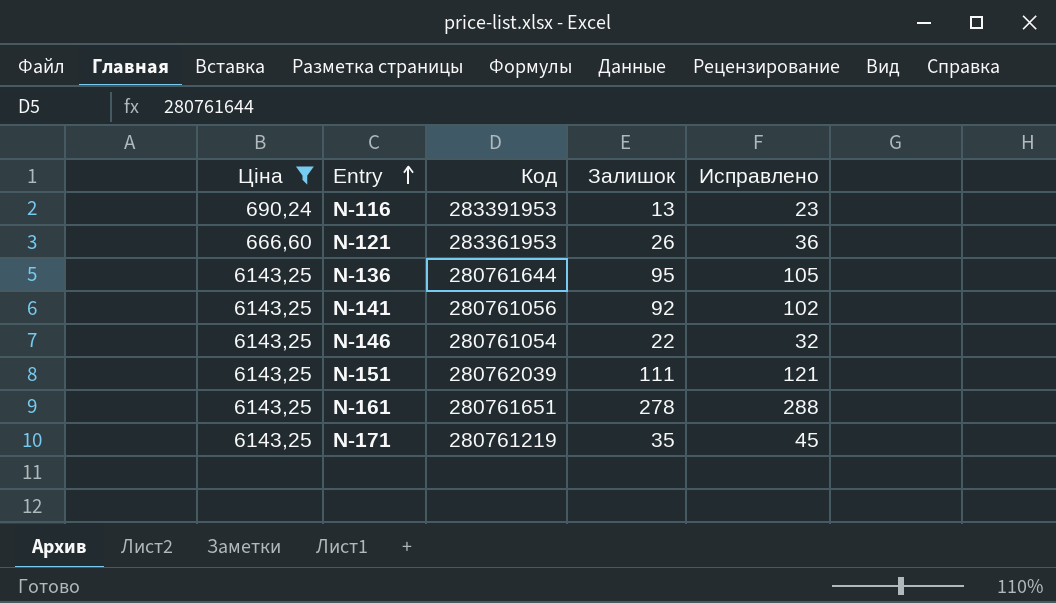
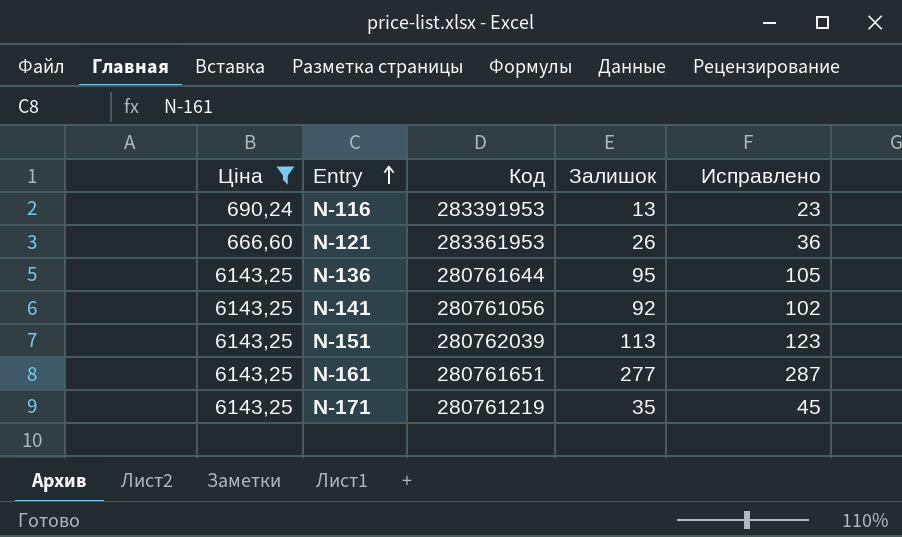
row N-146: 6143,25 | 280761054 | 22 | 32 -> none
N-151 | Залишок: 111 -> 113
N-151 | Исправлено: 121 -> 123
N-161 | Залишок: 278 -> 277
N-161 | Исправлено: 288 -> 287

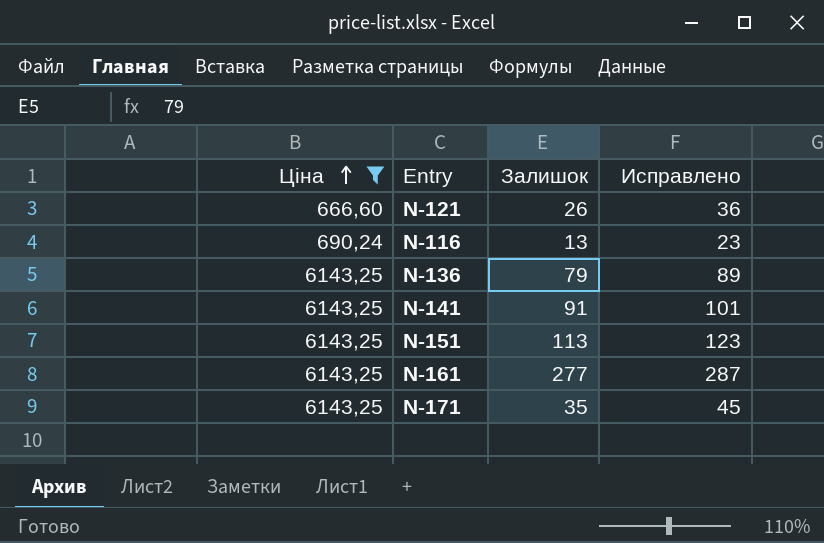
row order: Entry ascending -> Ціна ascending
column Код | position: 3 -> none
N-136 | Залишок: 95 -> 79
N-136 | Исправлено: 105 -> 89
N-141 | Залишок: 92 -> 91
N-141 | Исправлено: 102 -> 101

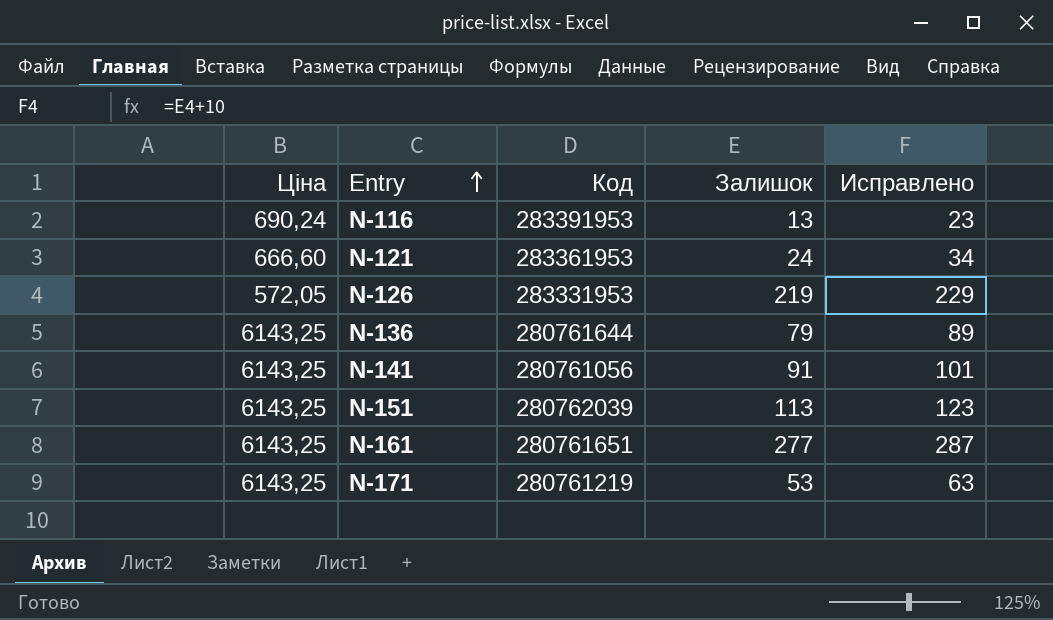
filter: Ціна != 572,05 -> none
row order: Ціна ascending -> Entry ascending
column Код | position: none -> 3
N-121 | Залишок: 26 -> 24
N-121 | Исправлено: 36 -> 34
N-171 | Залишок: 35 -> 53
N-171 | Исправлено: 45 -> 63

